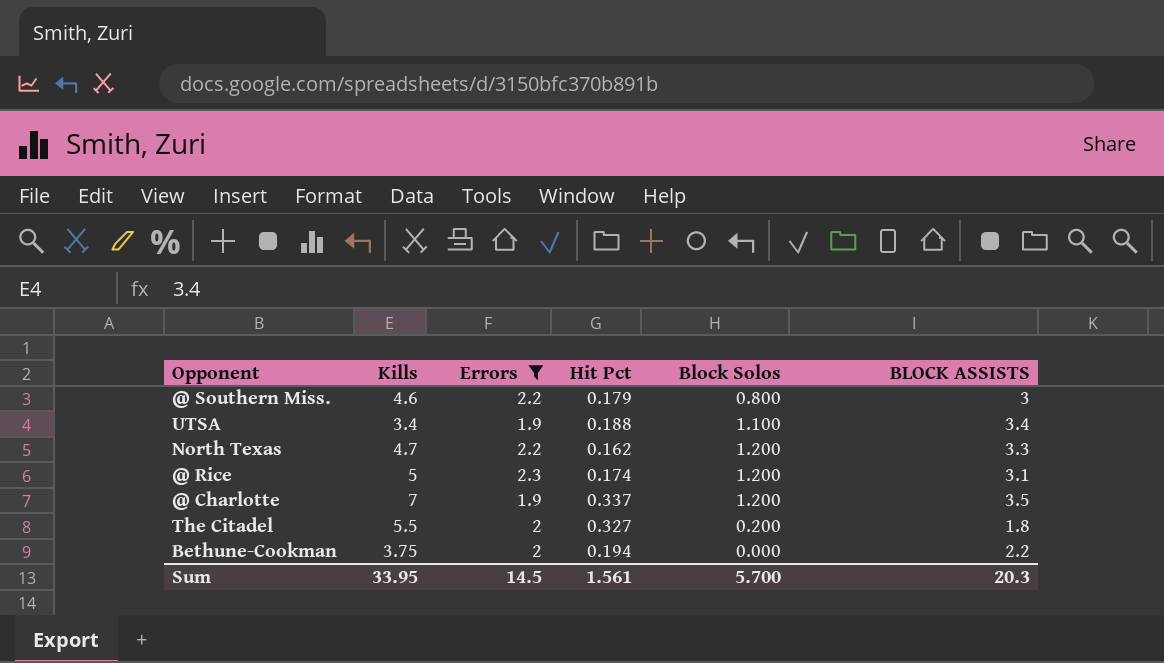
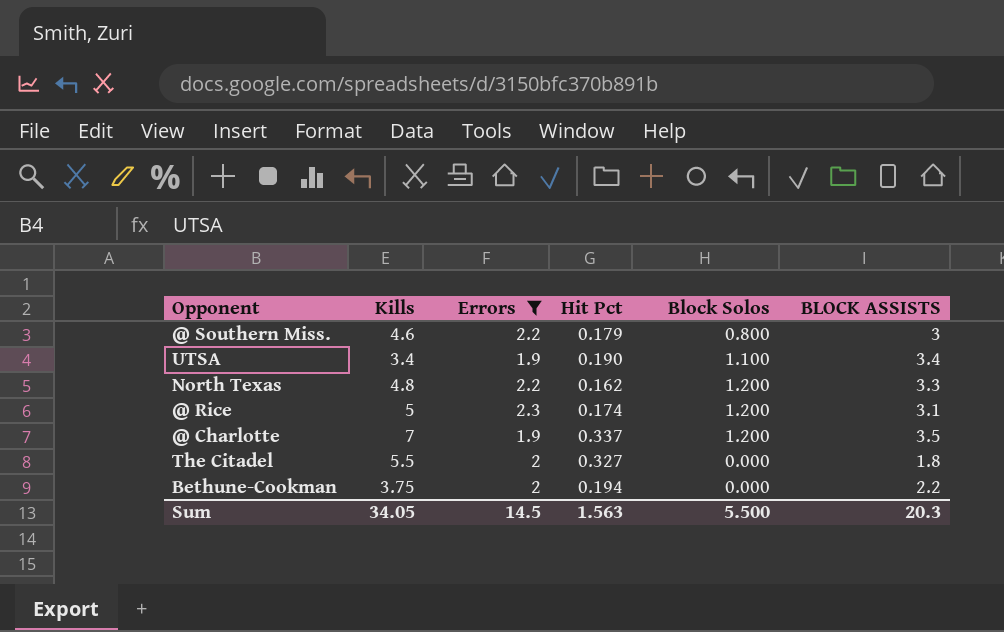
UTSA | Hit Pct: 0.188 -> 0.190
North Texas | Kills: 4.7 -> 4.8
The Citadel | Block Solos: 0.200 -> 0.000
Sum | Kills: 33.95 -> 34.05
Sum | Hit Pct: 1.561 -> 1.563
Sum | Block Solos: 5.700 -> 5.500

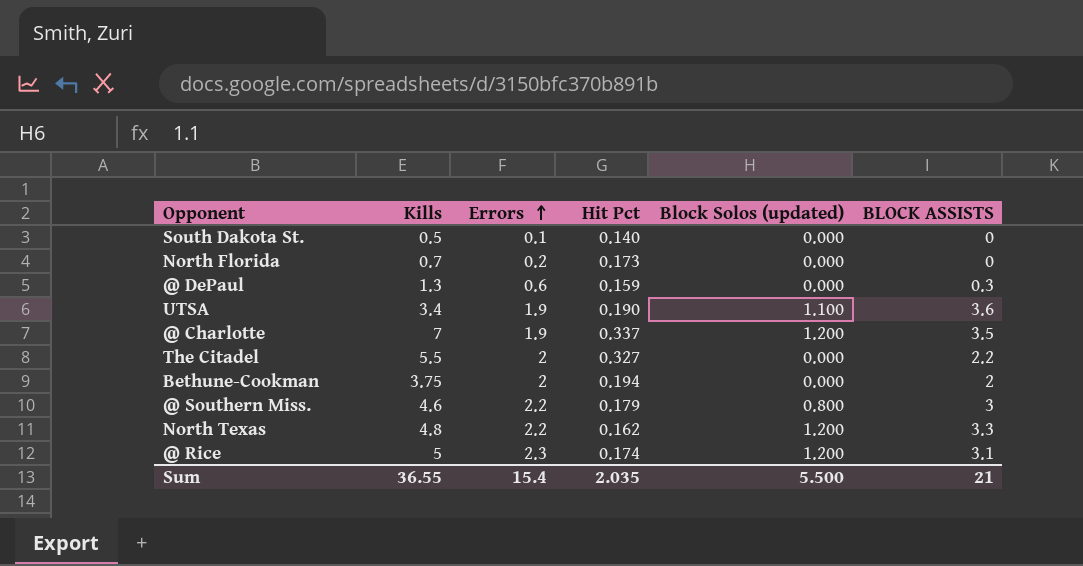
filter: Errors >= 1.9 -> none
row order: none -> Errors ascending
column name: Block Solos -> Block Solos (updated)
UTSA | BLOCK ASSISTS: 3.4 -> 3.6
The Citadel | BLOCK ASSISTS: 1.8 -> 2.2
Bethune-Cookman | BLOCK ASSISTS: 2.2 -> 2
Sum | Kills: 34.05 -> 36.55
Sum | Errors: 14.5 -> 15.4
Sum | Hit Pct: 1.563 -> 2.035
Sum | BLOCK ASSISTS: 20.3 -> 21

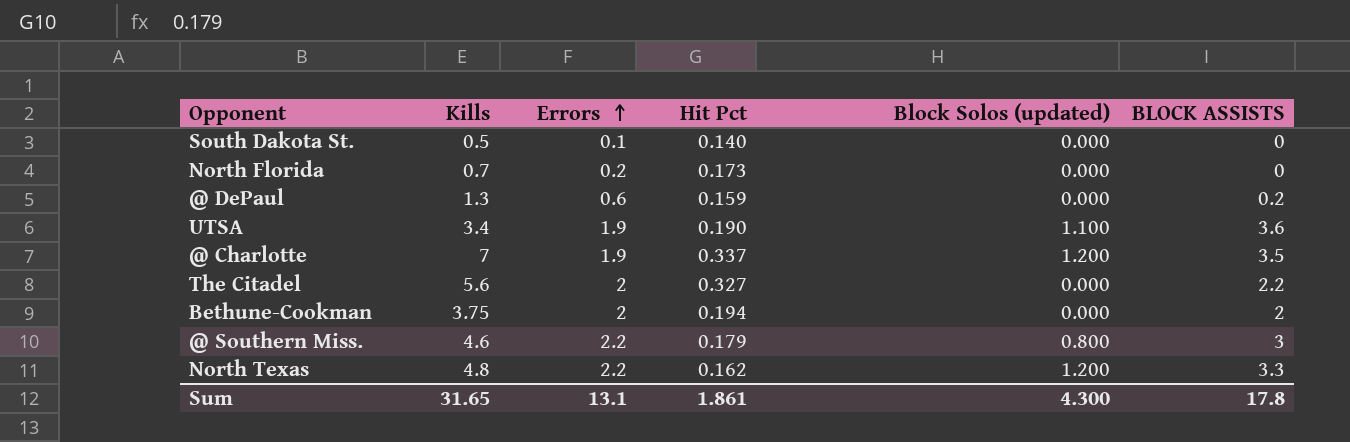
row @ Rice: 5 | 2.3 | 0.174 | 1.200 | 3.1 -> none
@ DePaul | BLOCK ASSISTS: 0.3 -> 0.2
The Citadel | Kills: 5.5 -> 5.6
Sum | Kills: 36.55 -> 31.65
Sum | Errors: 15.4 -> 13.1
Sum | Hit Pct: 2.035 -> 1.861
Sum | Block Solos (updated): 5.500 -> 4.300
Sum | BLOCK ASSISTS: 21 -> 17.8

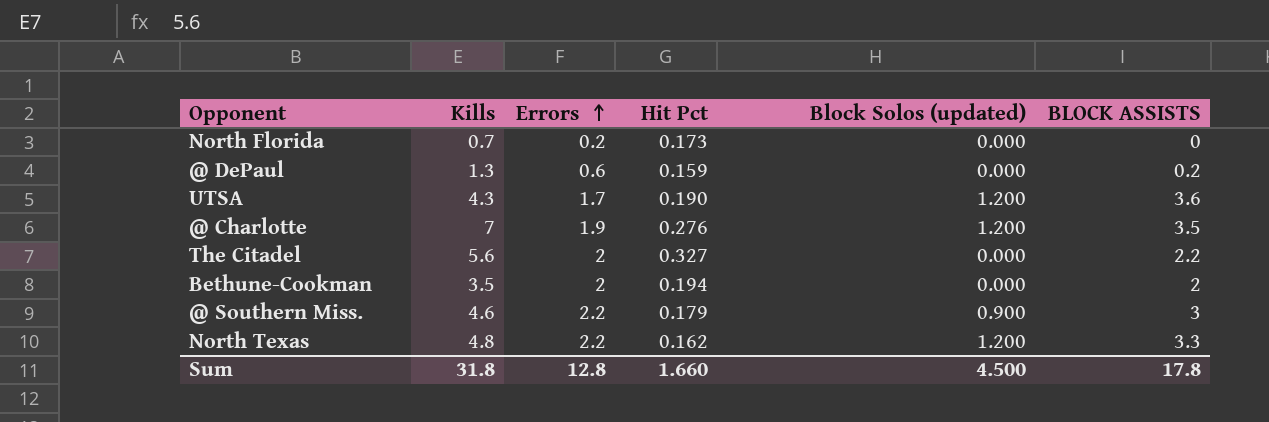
row South Dakota St.: 0.5 | 0.1 | 0.140 | 0.000 | 0 -> none
UTSA | Kills: 3.4 -> 4.3
UTSA | Errors: 1.9 -> 1.7
UTSA | Block Solos (updated): 1.100 -> 1.200
@ Charlotte | Hit Pct: 0.337 -> 0.276
Bethune-Cookman | Kills: 3.75 -> 3.5
@ Southern Miss. | Block Solos (updated): 0.800 -> 0.900
Sum | Kills: 31.65 -> 31.8
Sum | Errors: 13.1 -> 12.8
Sum | Hit Pct: 1.861 -> 1.660
Sum | Block Solos (updated): 4.300 -> 4.500

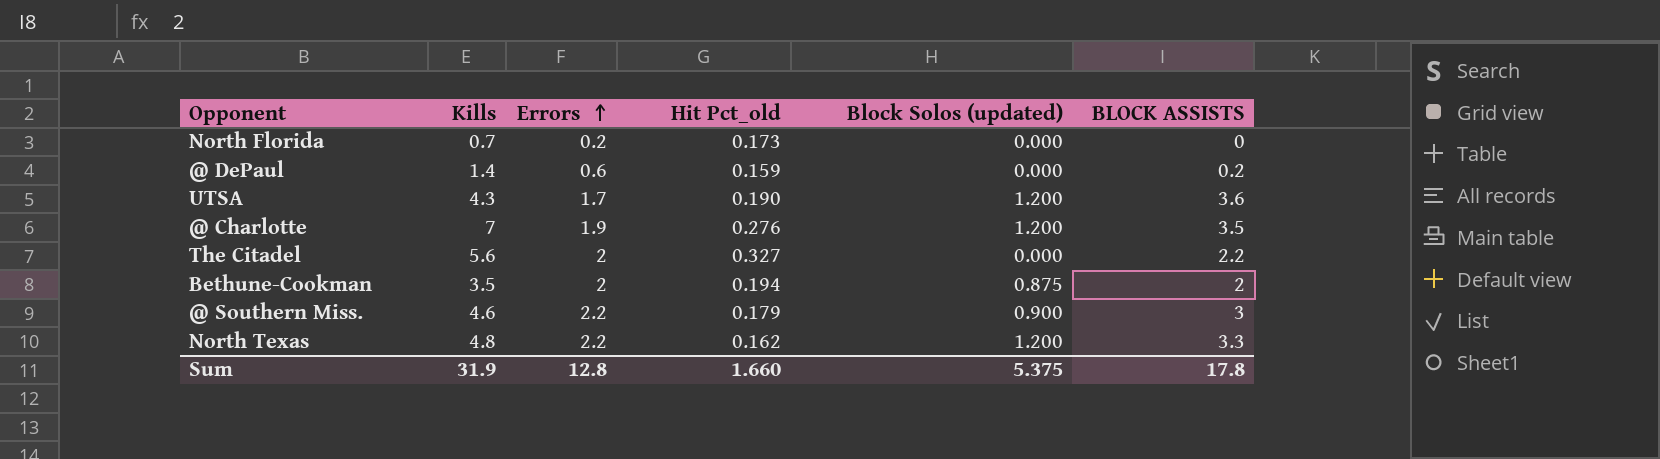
column name: Hit Pct -> Hit Pct_old
@ DePaul | Kills: 1.3 -> 1.4
Bethune-Cookman | Block Solos (updated): 0.000 -> 0.875
Sum | Kills: 31.8 -> 31.9
Sum | Block Solos (updated): 4.500 -> 5.375

